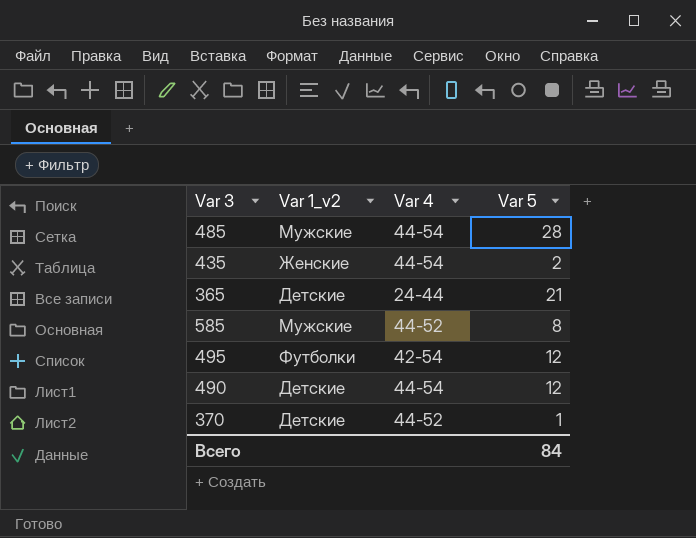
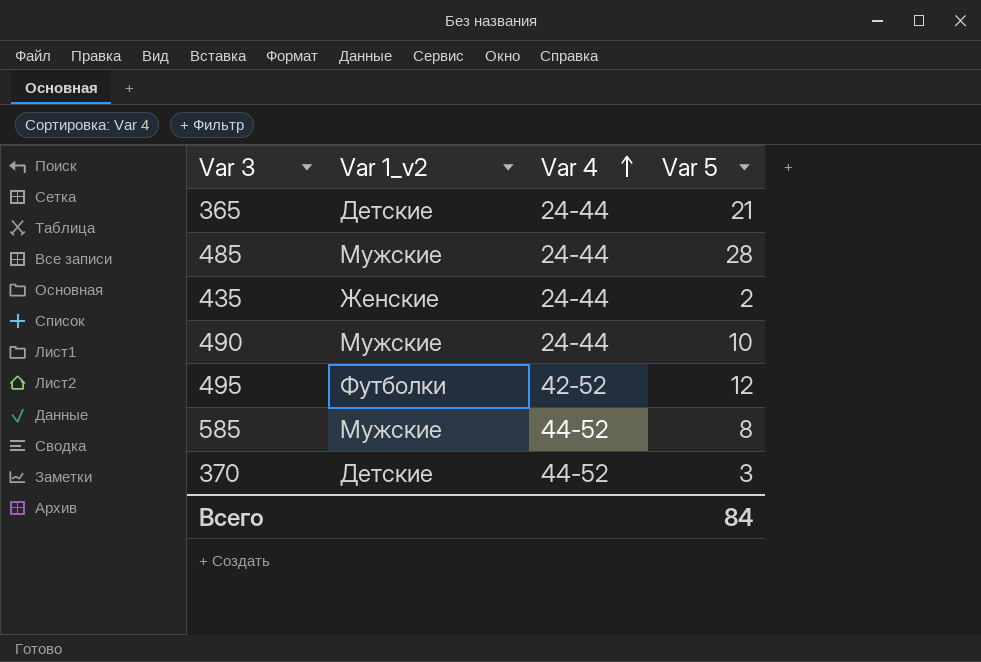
row order: none -> Var 4 ascending
485 | Var 4: 44-54 -> 24-44
435 | Var 4: 44-54 -> 24-44
490 | Var 1_v2: Детские -> Мужские
490 | Var 4: 44-54 -> 24-44
490 | Var 5: 12 -> 10
495 | Var 4: 42-54 -> 42-52
370 | Var 5: 1 -> 3

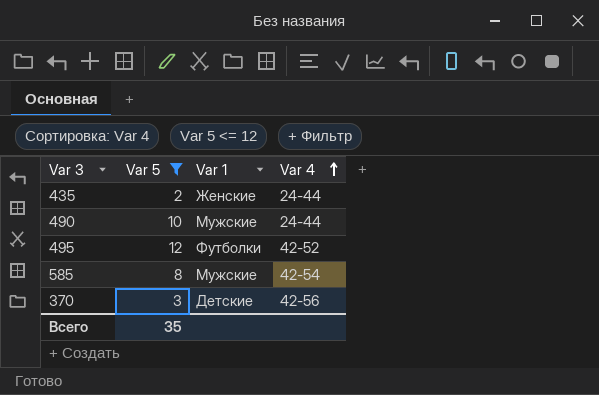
filter: none -> Var 5 <= 12
column Var 5 | position: 4 -> 2
column name: Var 1_v2 -> Var 1
585 | Var 4: 44-52 -> 42-54
370 | Var 4: 44-52 -> 42-56
Всего | Var 5: 84 -> 35

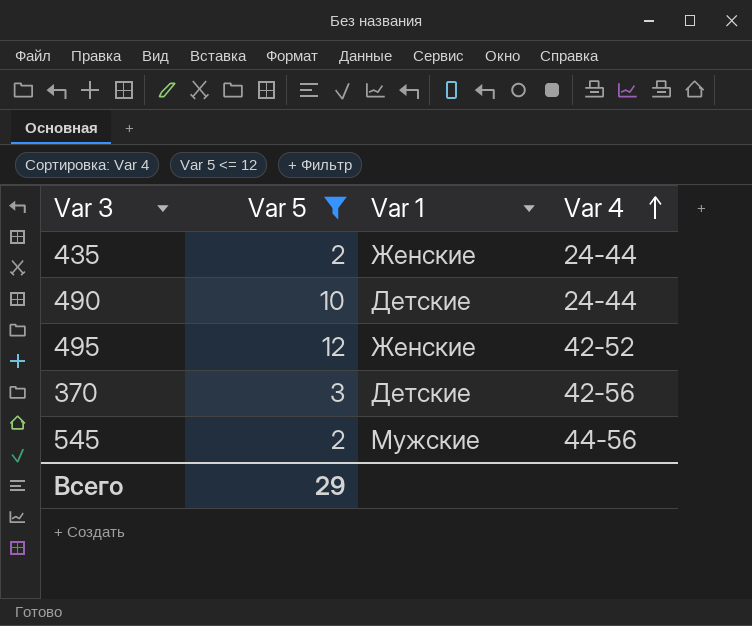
row 585: 8 | Мужские | 42-54 -> none
490 | Var 1: Мужские -> Детские
495 | Var 1: Футболки -> Женские
row 545: none -> 2 | Мужские | 44-56
Всего | Var 5: 35 -> 29

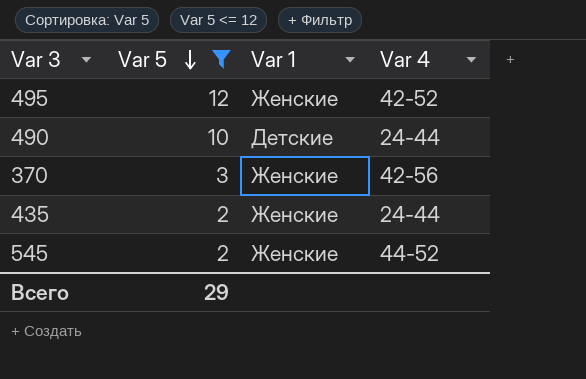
row order: Var 4 ascending -> Var 5 descending
370 | Var 1: Детские -> Женские
545 | Var 1: Мужские -> Женские
545 | Var 4: 44-56 -> 44-52

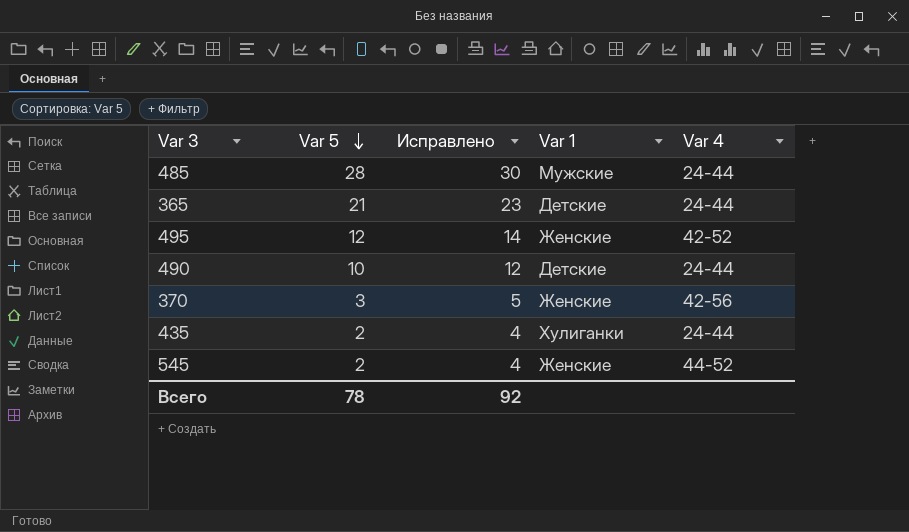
filter: Var 5 <= 12 -> none
column Исправлено | formula: none -> [Var 5] + 2
435 | Var 1: Женские -> Хулиганки
Всего | Var 5: 29 -> 78

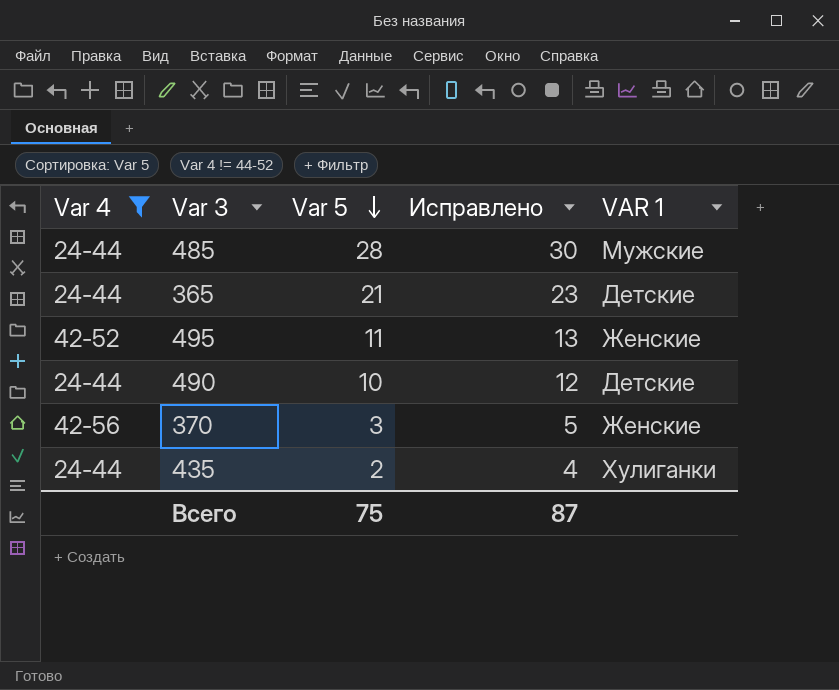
filter: none -> Var 4 != 44-52
column Var 4 | position: 5 -> 1
column name: Var 1 -> VAR 1
495 | Var 5: 12 -> 11
495 | Исправлено: 14 -> 13
Всего | Var 5: 78 -> 75
Всего | Исправлено: 92 -> 87

